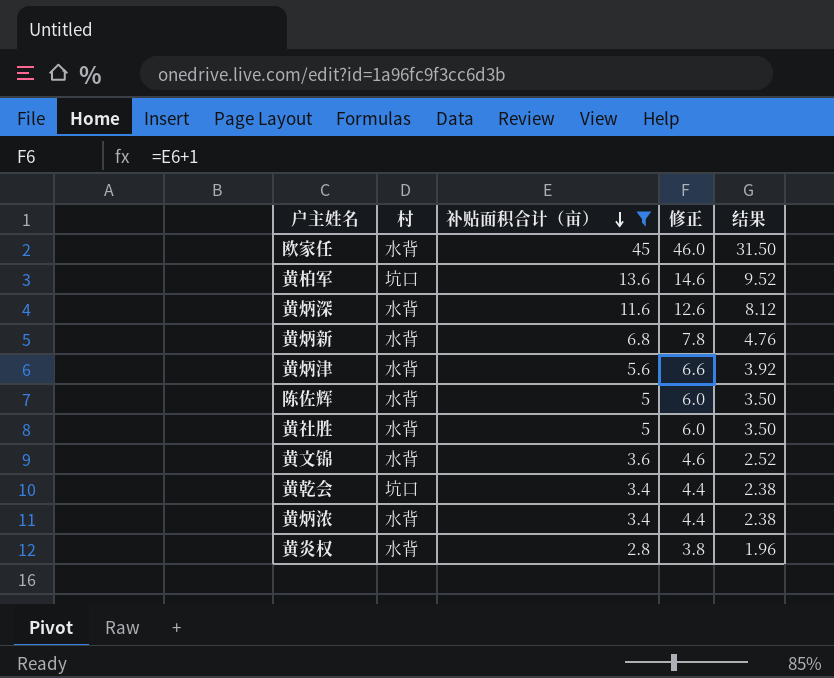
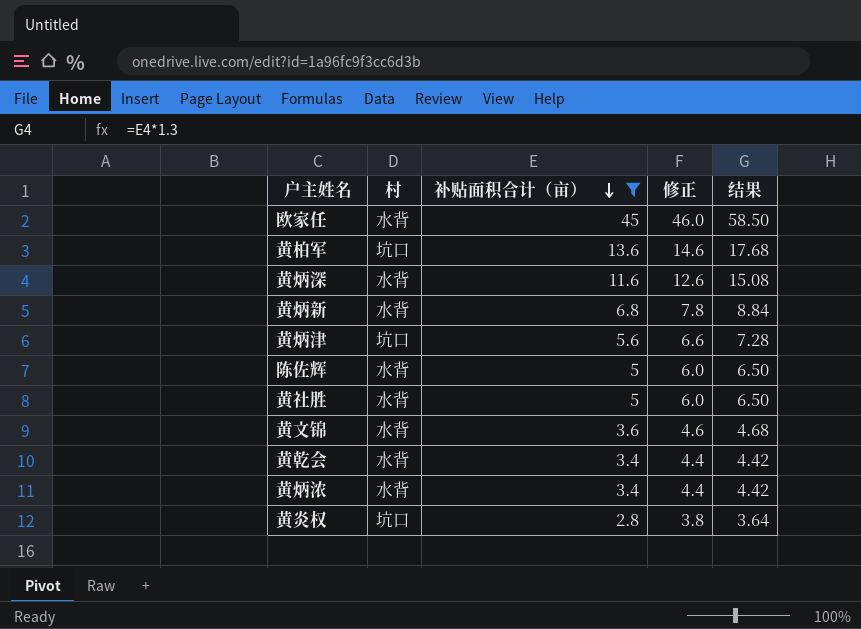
column 结果 | formula: [补贴面积合计（亩）] * 0.7 -> [补贴面积合计（亩）] * 1.3
黄炳津 | 村: 水背 -> 坑口
黄乾会 | 村: 坑口 -> 水背
黄炎权 | 村: 水背 -> 坑口

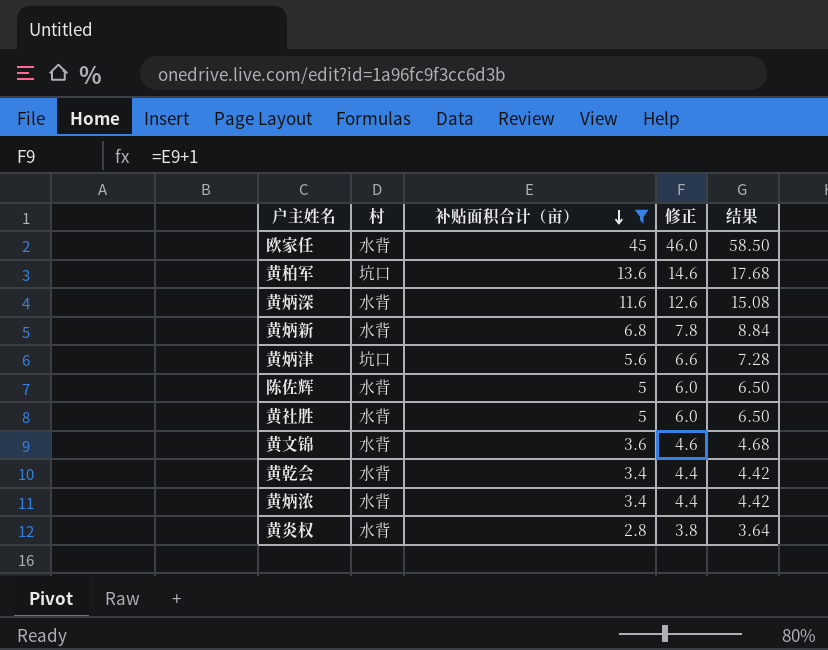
黄炎权 | 村: 坑口 -> 水背

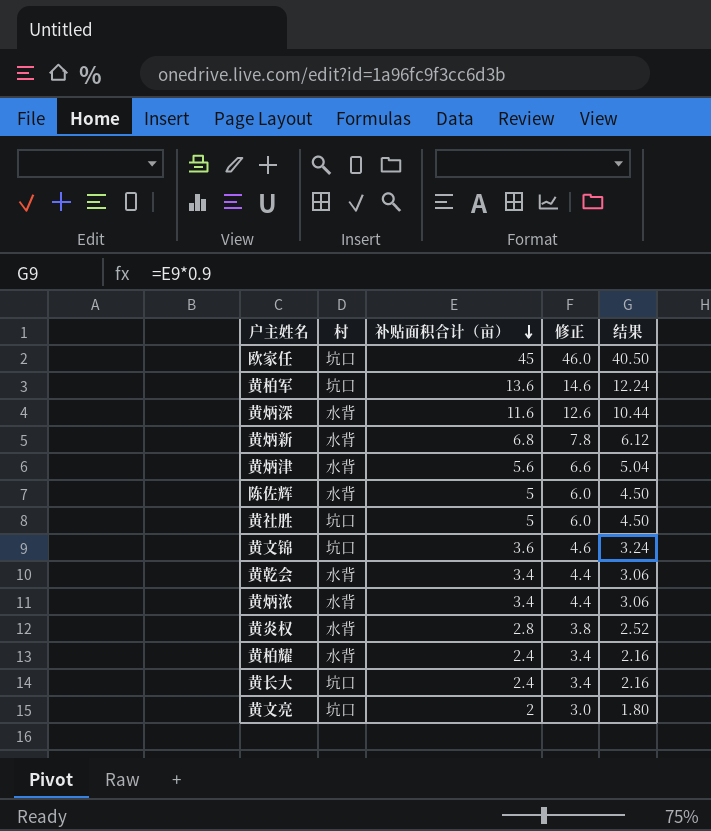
filter: 补贴面积合计（亩） >= 2.8 -> none
column 结果 | formula: [补贴面积合计（亩）] * 1.3 -> [补贴面积合计（亩）] * 0.9
欧家任 | 村: 水背 -> 坑口
黄炳津 | 村: 坑口 -> 水背
黄社胜 | 村: 水背 -> 坑口
黄文锦 | 村: 水背 -> 坑口

